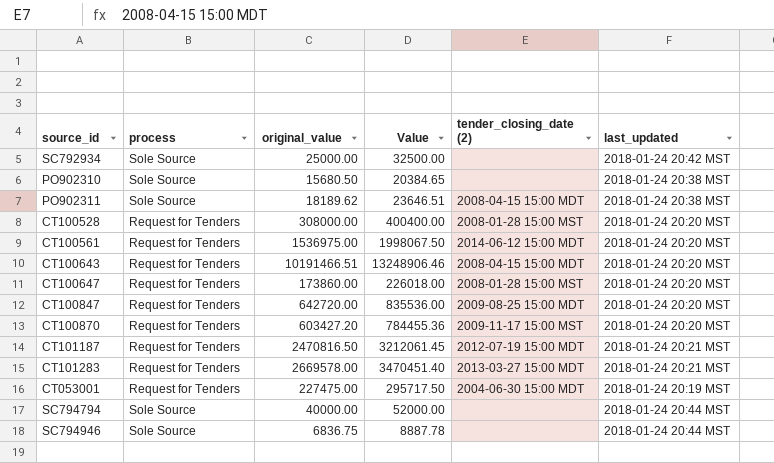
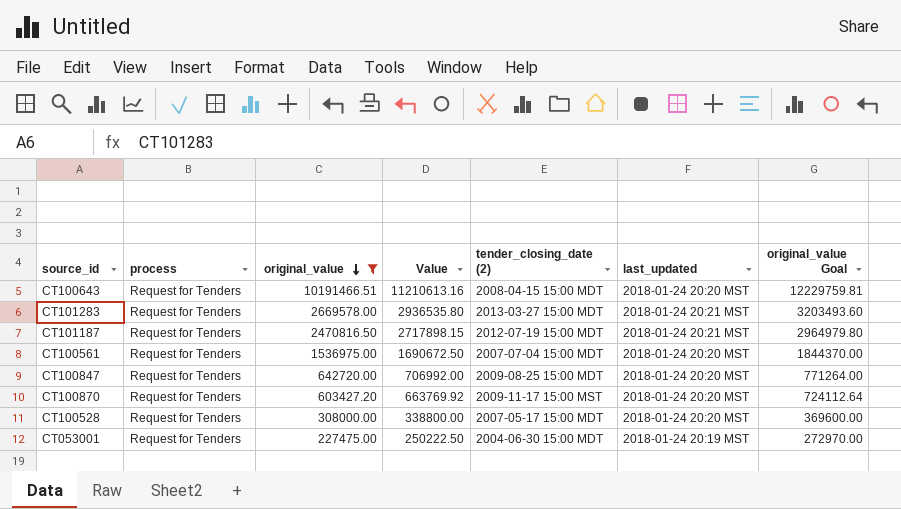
filter: none -> original_value >= 227475.00
row order: none -> original_value descending
column Value | formula: [original_value] * 1.3 -> [original_value] * 1.1
column original_value Goal | formula: none -> [original_value] * 1.2
CT100561 | tender_closing_date (2): 2014-06-12 15:00 MDT -> 2007-07-04 15:00 MDT
CT100528 | tender_closing_date (2): 2008-01-28 15:00 MST -> 2007-05-17 15:00 MDT

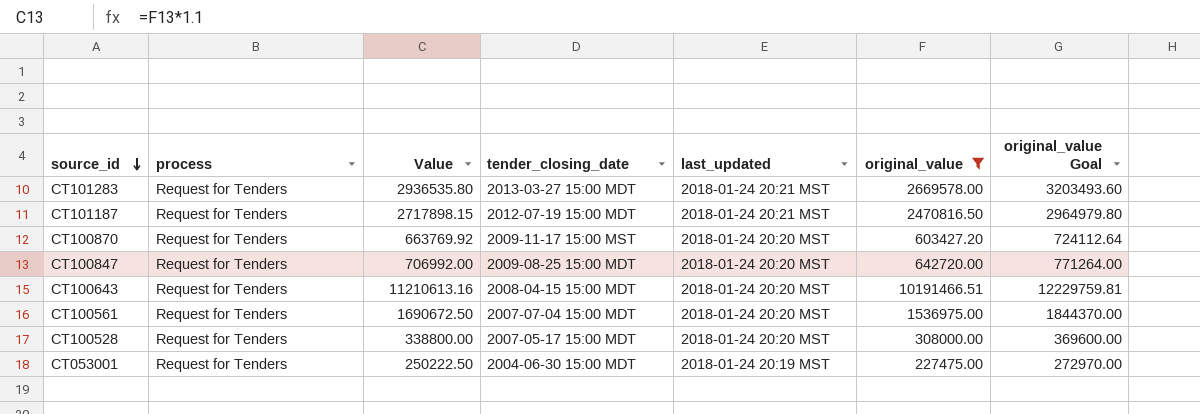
row order: original_value descending -> source_id descending
column name: tender_closing_date (2) -> tender_closing_date
column original_value | position: 3 -> 6

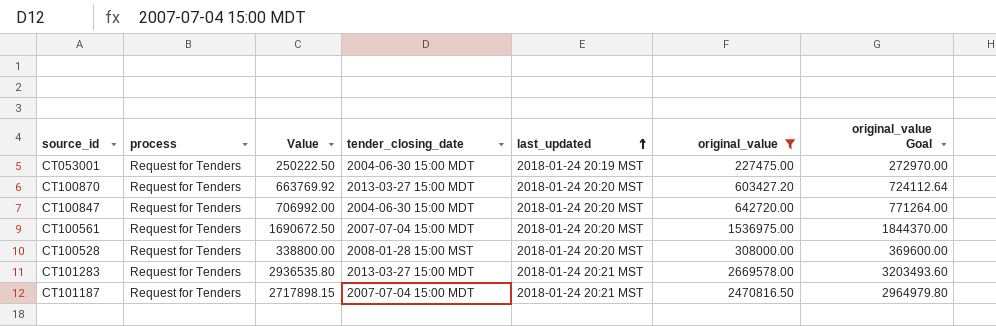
row order: source_id descending -> last_updated ascending
row CT100643: Request for Tenders | 11210613.16 | 2008-04-15 15:00 MDT | 2018-01-24 20:20 MST | 10191466.51 | 12229759.81 -> none
CT100870 | tender_closing_date: 2009-11-17 15:00 MST -> 2013-03-27 15:00 MDT
CT100847 | tender_closing_date: 2009-08-25 15:00 MDT -> 2004-06-30 15:00 MDT
CT100528 | tender_closing_date: 2007-05-17 15:00 MDT -> 2008-01-28 15:00 MST
CT101187 | tender_closing_date: 2012-07-19 15:00 MDT -> 2007-07-04 15:00 MDT

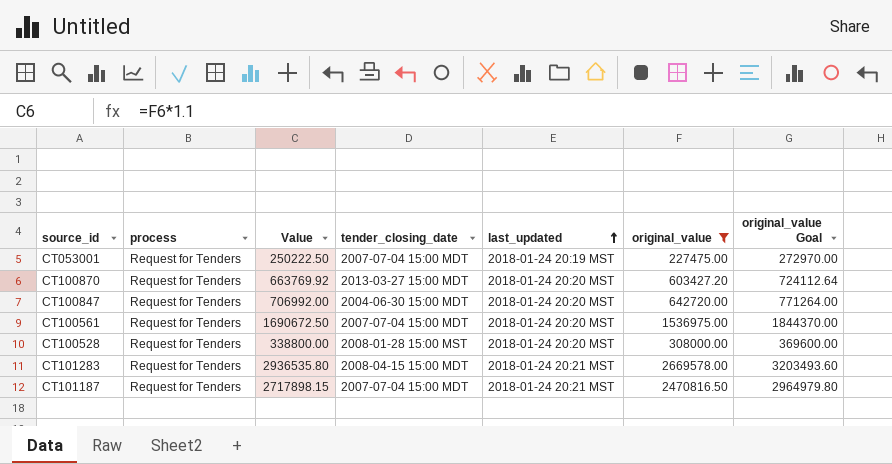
CT053001 | tender_closing_date: 2004-06-30 15:00 MDT -> 2007-07-04 15:00 MDT
CT101283 | tender_closing_date: 2013-03-27 15:00 MDT -> 2008-04-15 15:00 MDT

